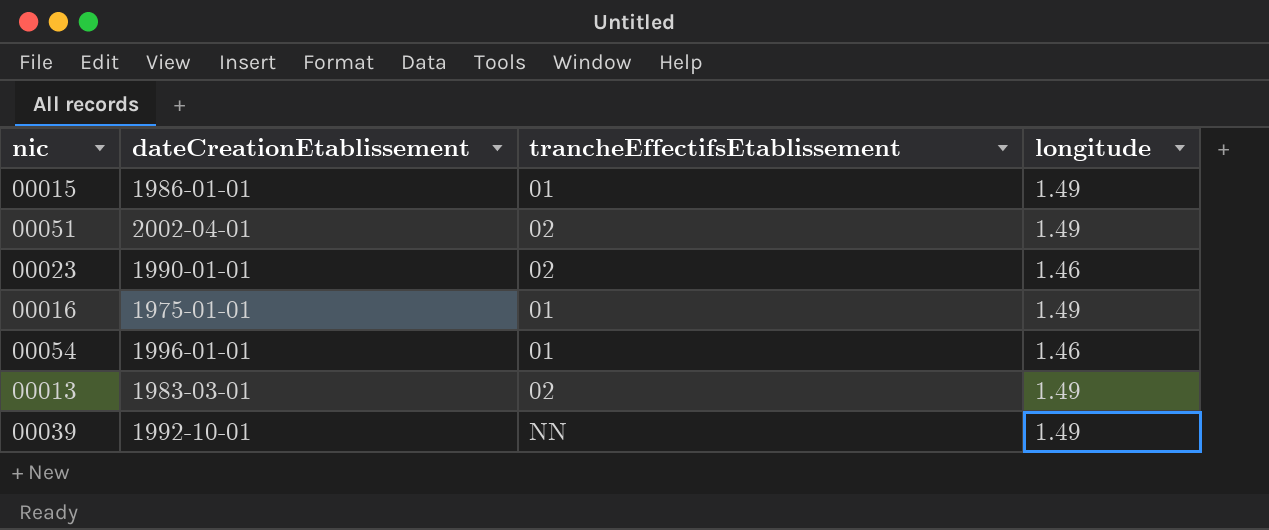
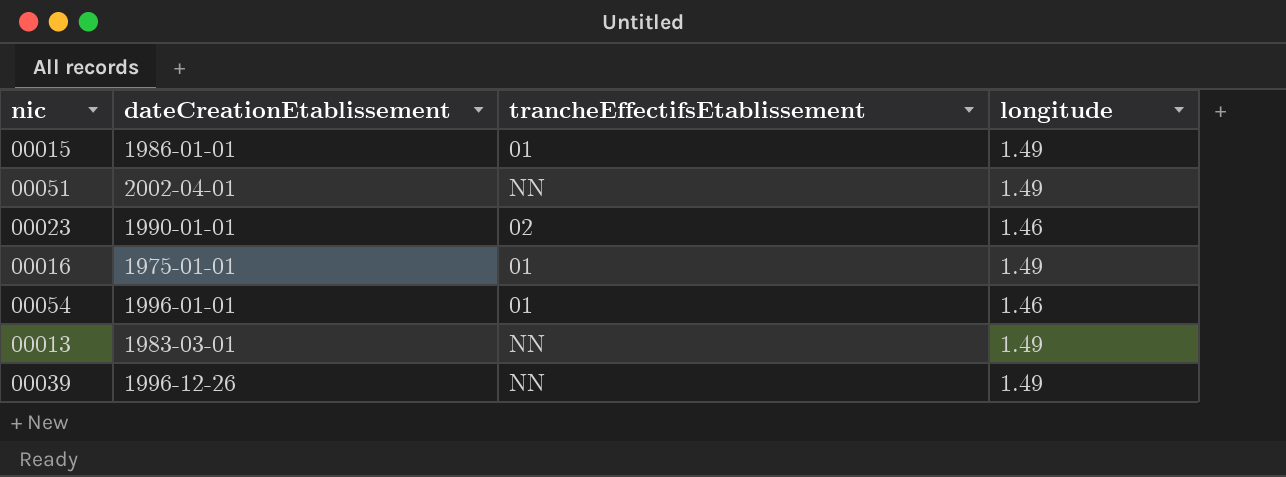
00051 | trancheEffectifsEtablissement: 02 -> NN
00013 | trancheEffectifsEtablissement: 02 -> NN
00039 | dateCreationEtablissement: 1992-10-01 -> 1996-12-26

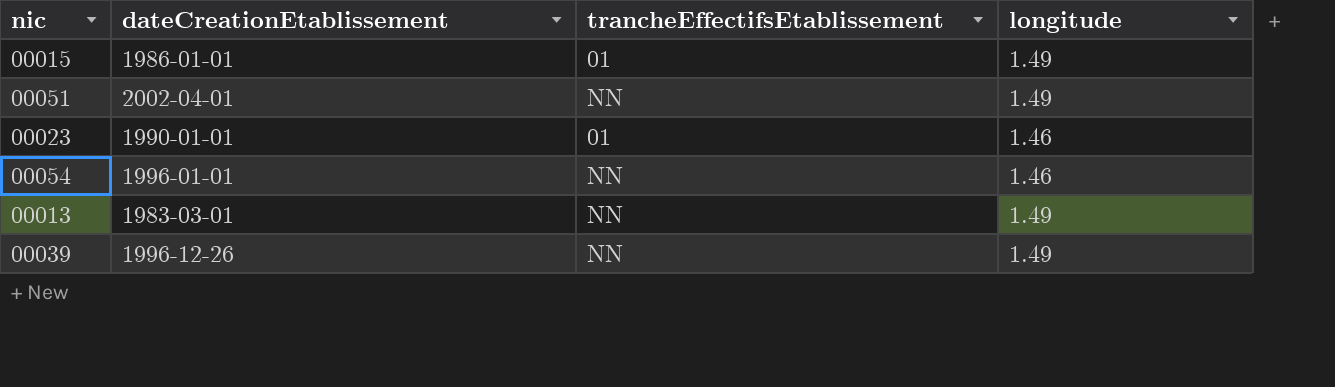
row 00016: 1975-01-01 | 01 | 1.49 -> none
00023 | trancheEffectifsEtablissement: 02 -> 01
00054 | trancheEffectifsEtablissement: 01 -> NN

